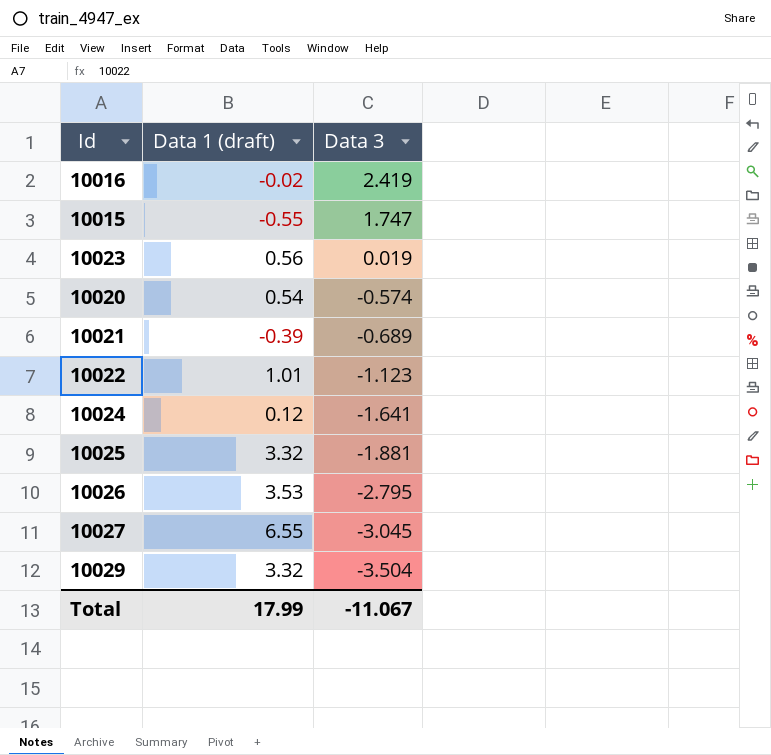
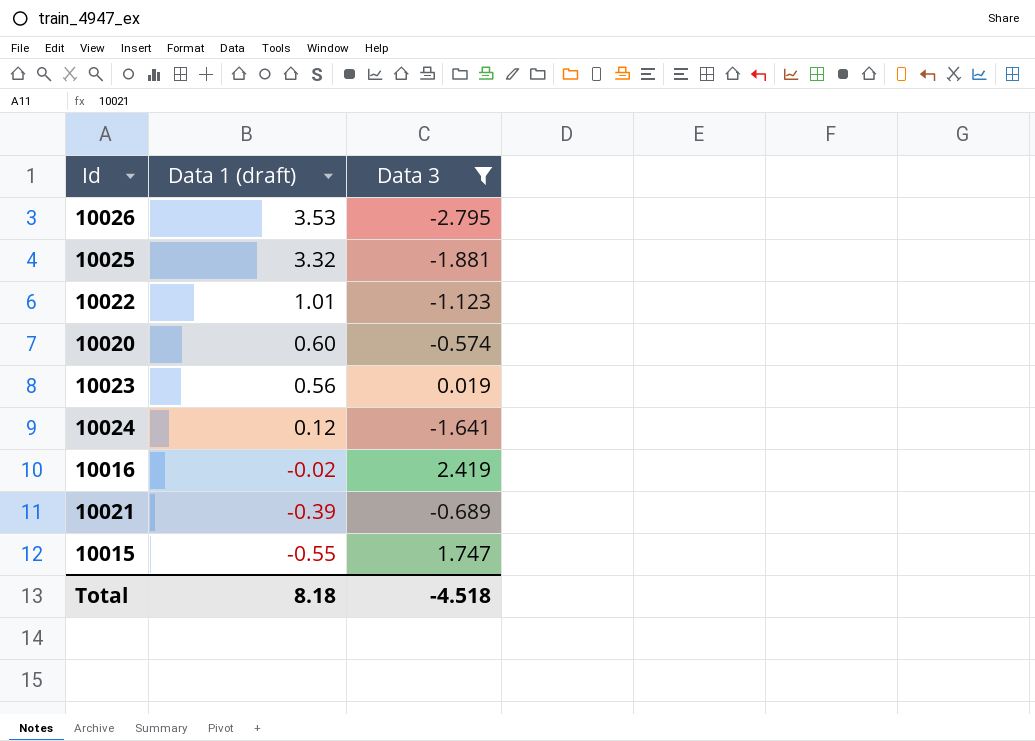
filter: none -> Data 3 >= -2.795
row order: Data 3 descending -> Data 1 (draft) descending
10020 | Data 1 (draft): 0.54 -> 0.60
Total | Data 1 (draft): 17.99 -> 8.18
Total | Data 3: -11.067 -> -4.518

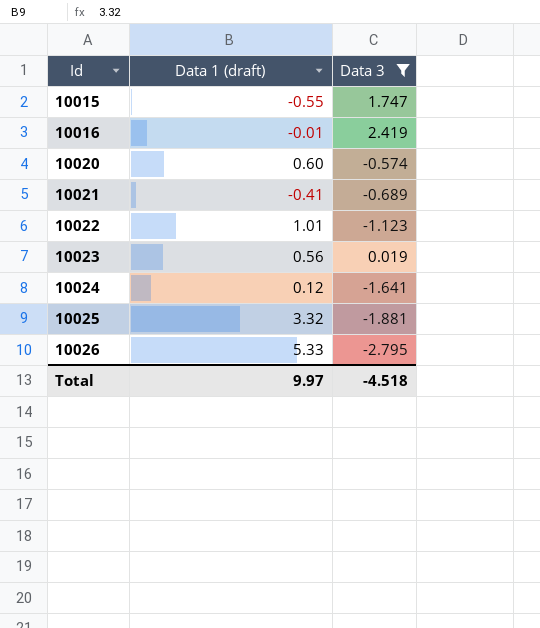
row order: Data 1 (draft) descending -> Id ascending
10016 | Data 1 (draft): -0.02 -> -0.01
10021 | Data 1 (draft): -0.39 -> -0.41
10026 | Data 1 (draft): 3.53 -> 5.33
Total | Data 1 (draft): 8.18 -> 9.97

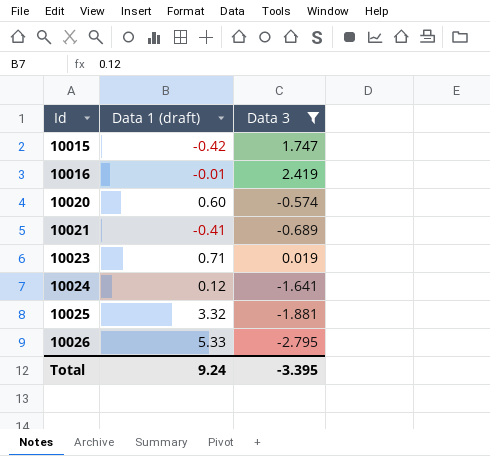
row 10022: 1.01 | -1.123 -> none
10015 | Data 1 (draft): -0.55 -> -0.42
10023 | Data 1 (draft): 0.56 -> 0.71
Total | Data 1 (draft): 9.97 -> 9.24
Total | Data 3: -4.518 -> -3.395

